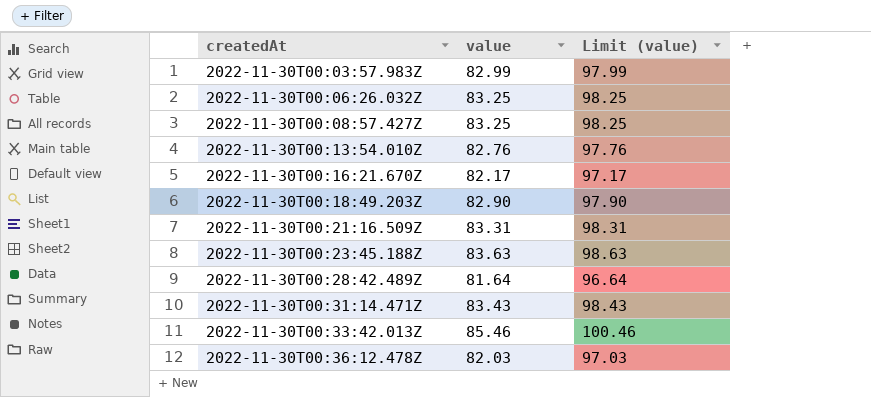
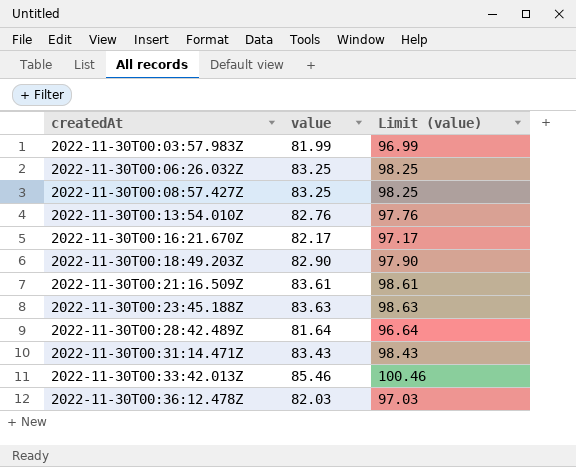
2022-11-30T00:03:57.983Z | value: 82.99 -> 81.99
2022-11-30T00:03:57.983Z | Limit (value): 97.99 -> 96.99
2022-11-30T00:21:16.509Z | value: 83.31 -> 83.61
2022-11-30T00:21:16.509Z | Limit (value): 98.31 -> 98.61

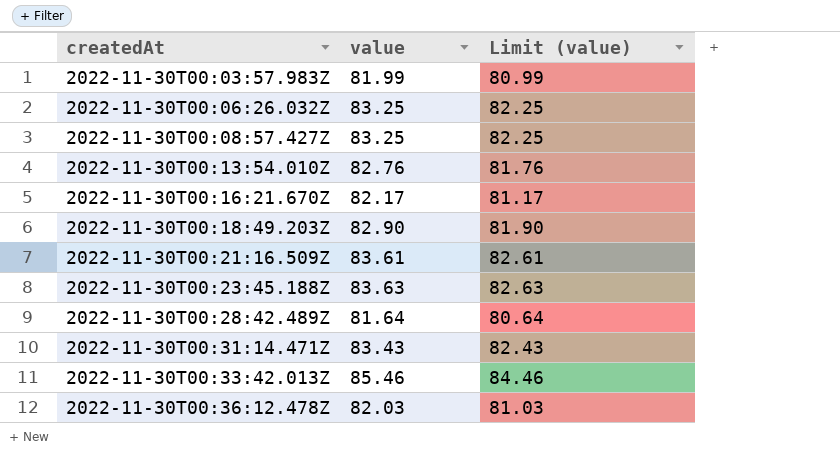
column Limit (value) | formula: [value] + 15 -> [value] - 1

